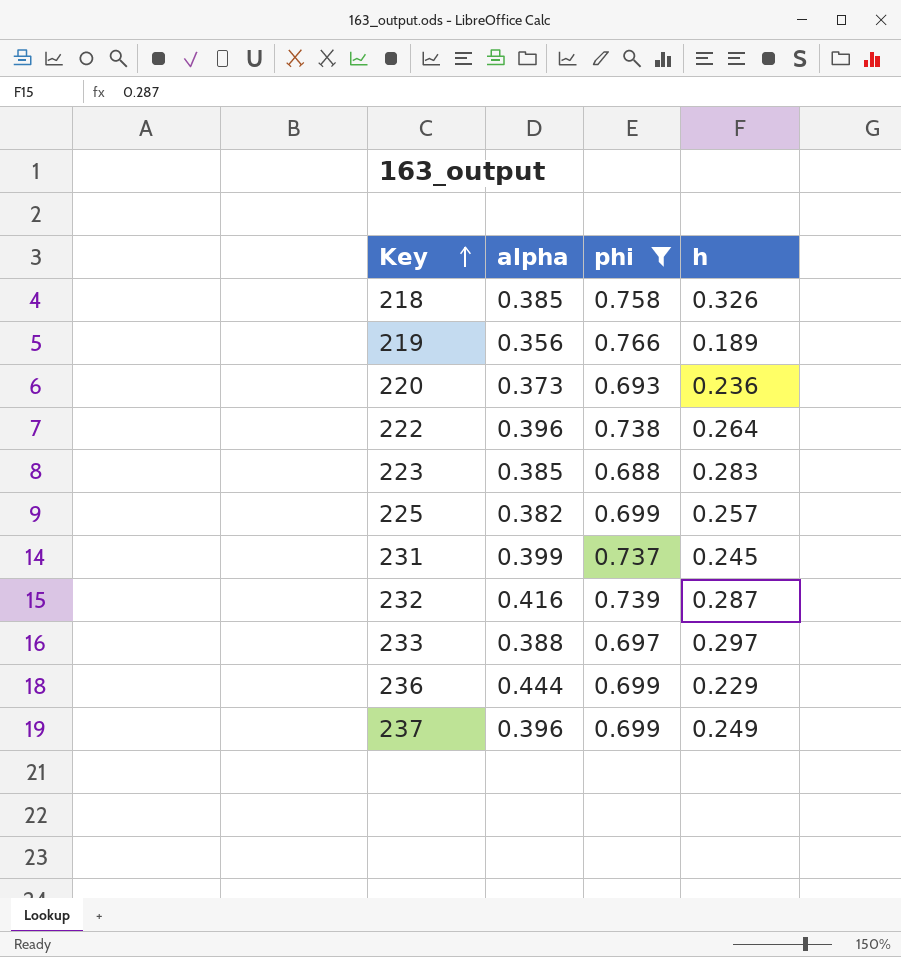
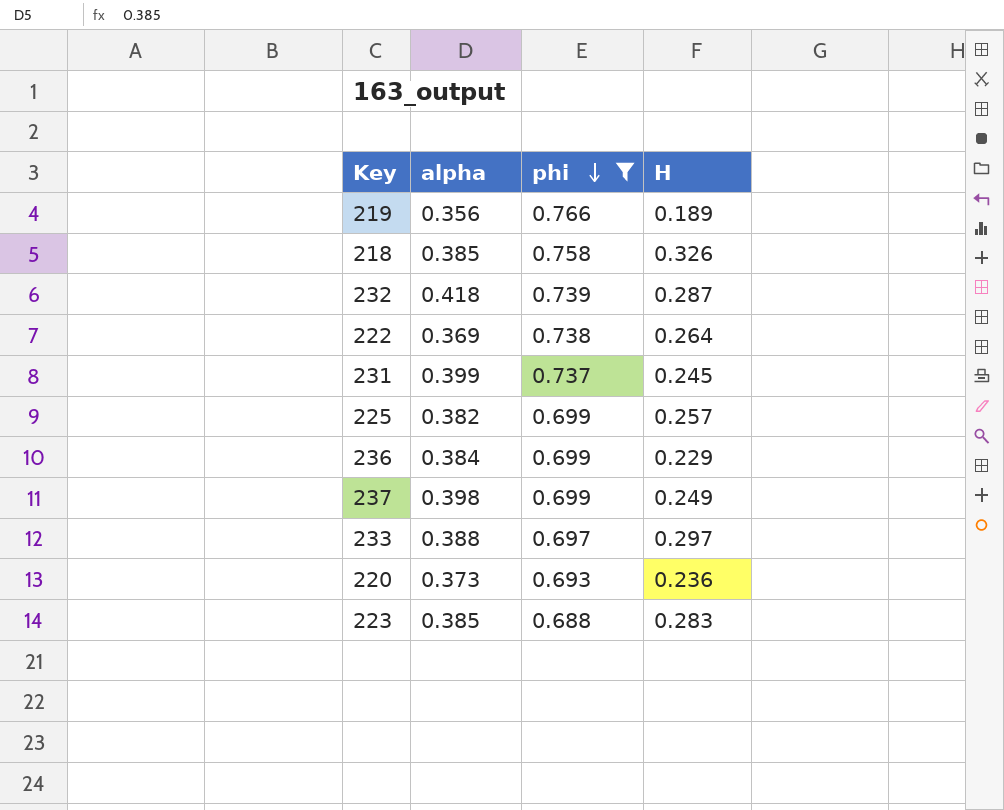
row order: Key ascending -> phi descending
column name: h -> H
232 | alpha: 0.416 -> 0.418
222 | alpha: 0.396 -> 0.369
236 | alpha: 0.444 -> 0.384
237 | alpha: 0.396 -> 0.398

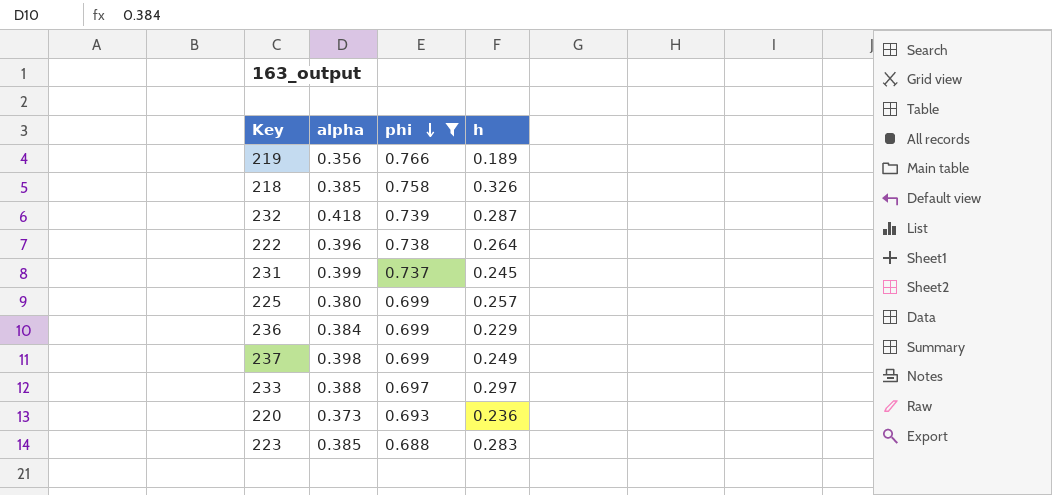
column name: H -> h
222 | alpha: 0.369 -> 0.396
225 | alpha: 0.382 -> 0.380

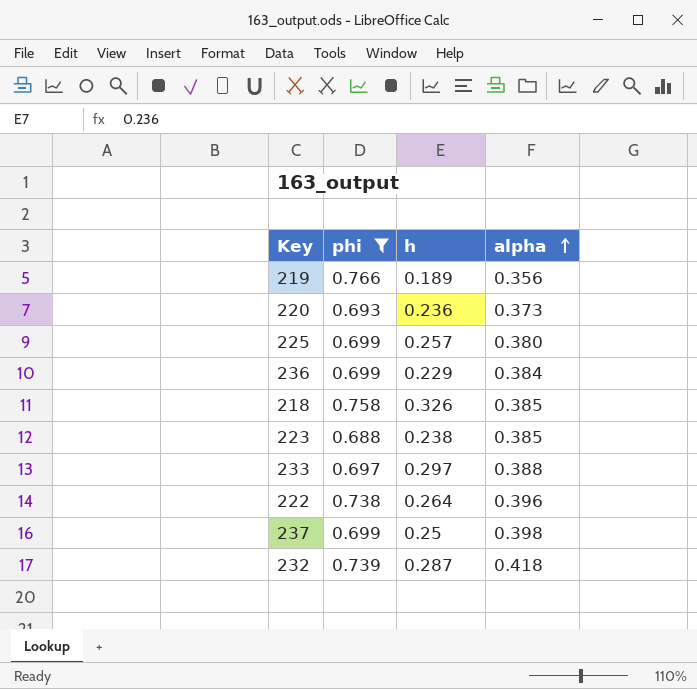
row order: phi descending -> alpha ascending
column alpha | position: 2 -> 4
row 231: 0.399 | 0.737 | 0.245 -> none
223 | h: 0.283 -> 0.238
237 | h: 0.249 -> 0.25

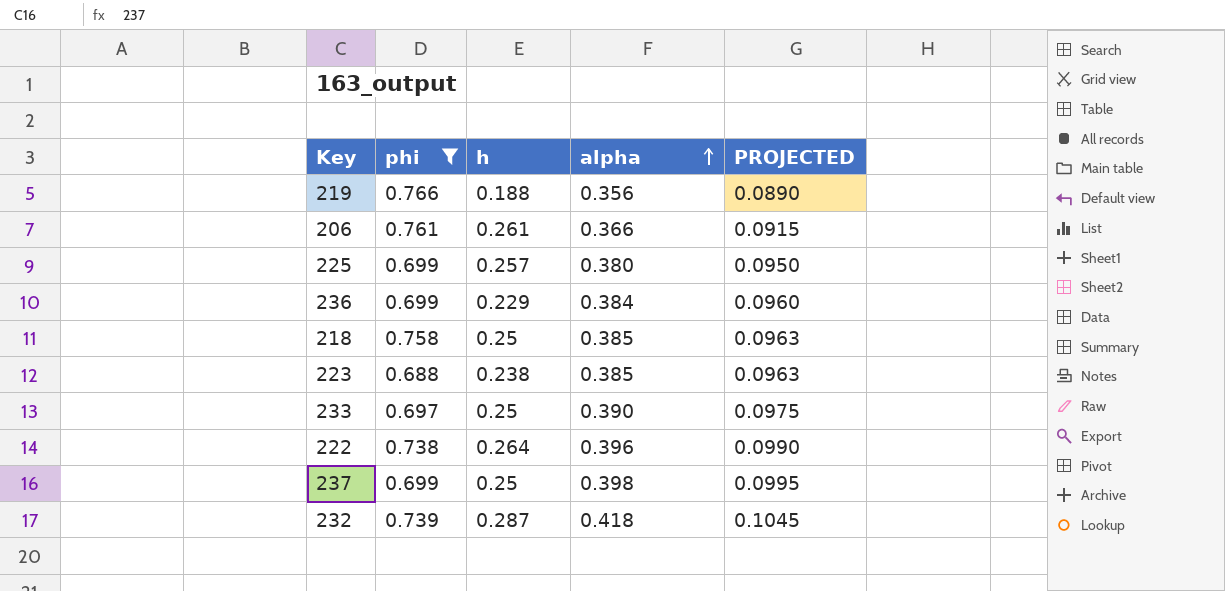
column PROJECTED | formula: none -> [alpha] * 0.25
row 220: 0.693 | 0.236 | 0.373 -> none
219 | h: 0.189 -> 0.188
row 206: none -> 0.761 | 0.261 | 0.366 | 0.0915
218 | h: 0.326 -> 0.25
233 | h: 0.297 -> 0.25
233 | alpha: 0.388 -> 0.390

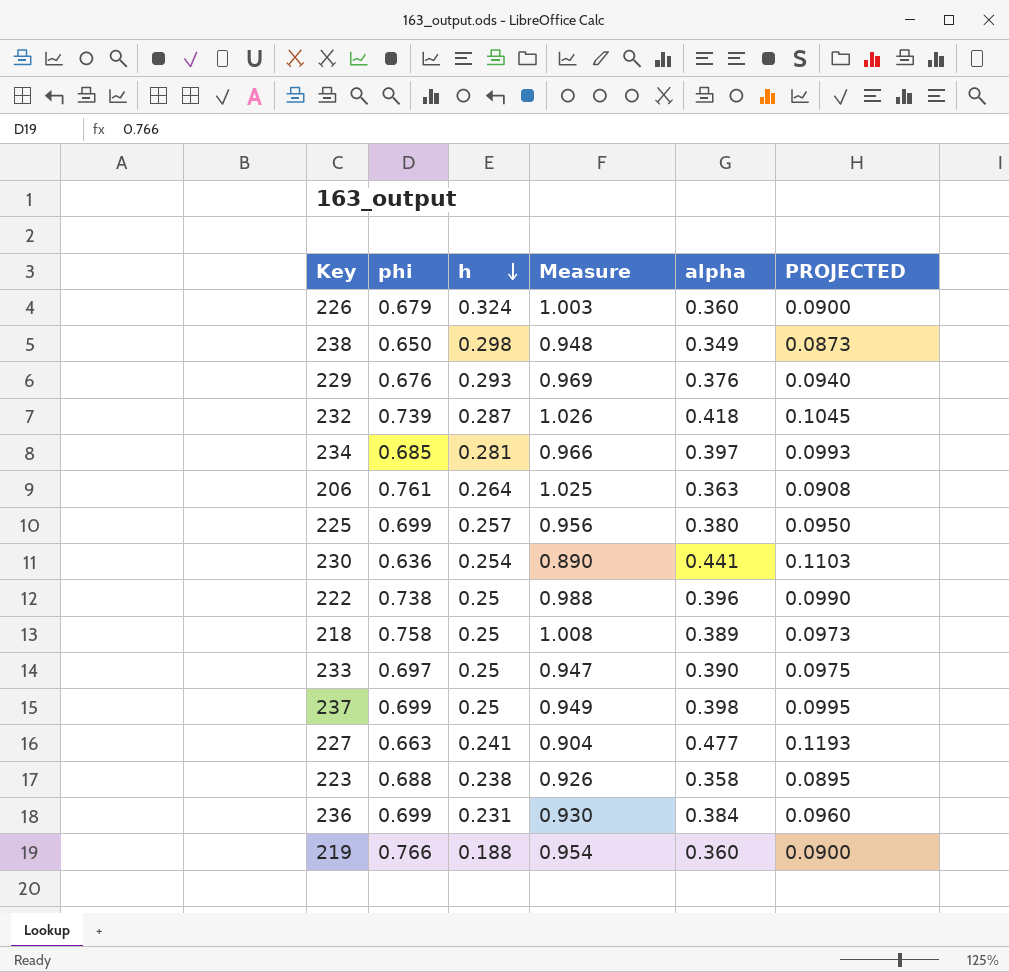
filter: phi >= 0.688 -> none
row order: alpha ascending -> h descending
column Measure | formula: none -> [phi] + [h]
206 | h: 0.261 -> 0.264
206 | alpha: 0.366 -> 0.363
206 | PROJECTED: 0.0915 -> 0.0908
222 | h: 0.264 -> 0.25
218 | alpha: 0.385 -> 0.389
218 | PROJECTED: 0.0963 -> 0.0973
223 | alpha: 0.385 -> 0.358
223 | PROJECTED: 0.0963 -> 0.0895
236 | h: 0.229 -> 0.231
219 | alpha: 0.356 -> 0.360
219 | PROJECTED: 0.0890 -> 0.0900

